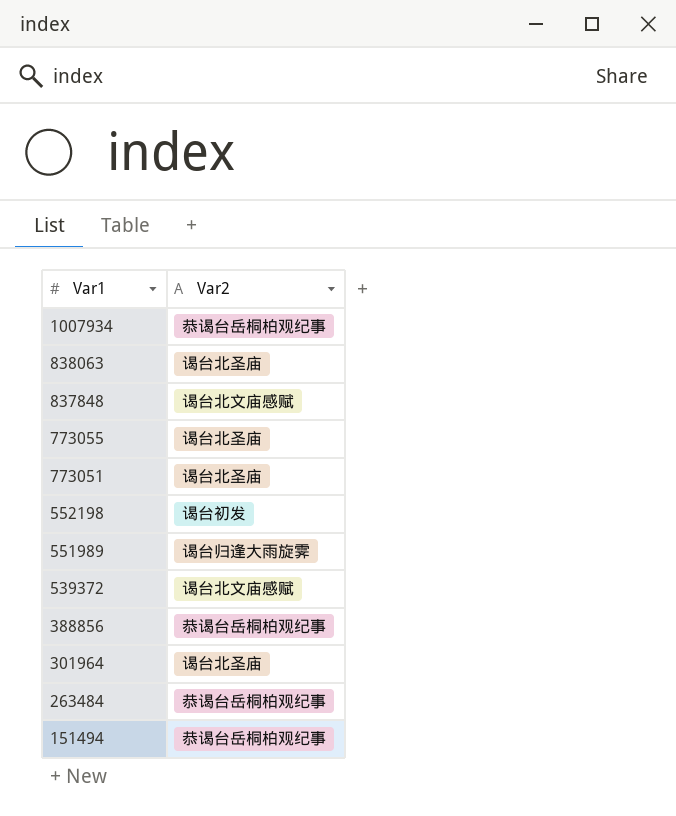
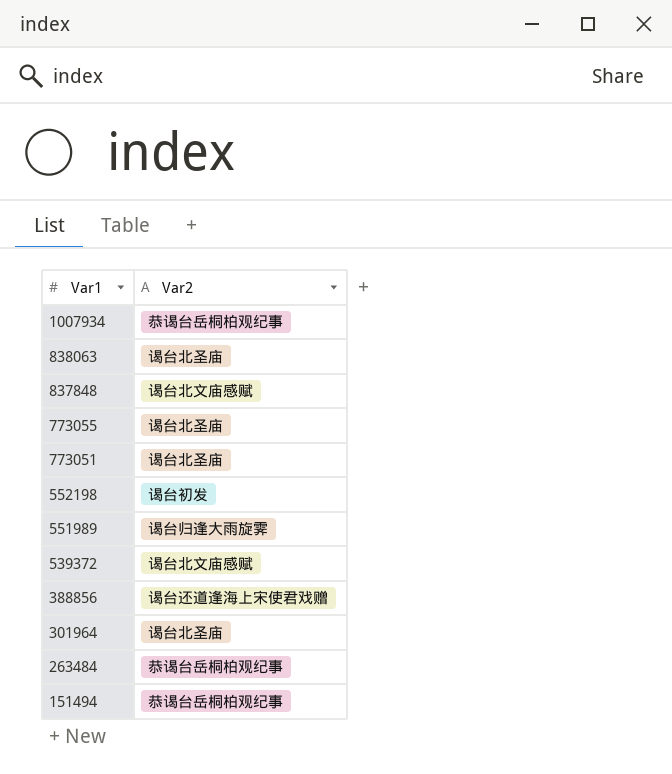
388856 | Var2: 恭谒台岳桐柏观纪事 -> 谒台还道逢海上宋使君戏赠

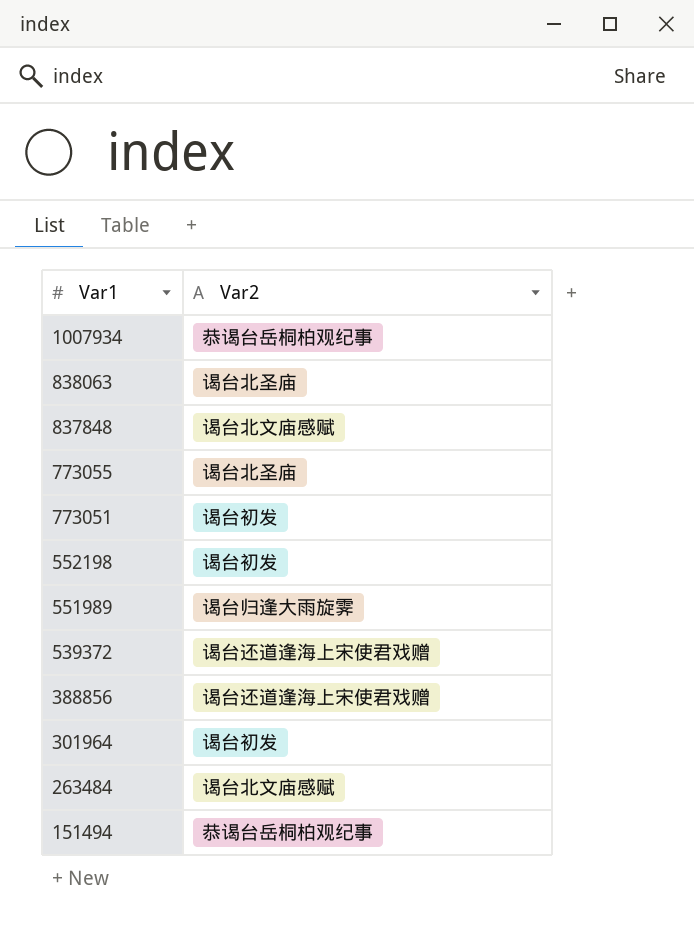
773051 | Var2: 谒台北圣庙 -> 谒台初发
539372 | Var2: 谒台北文庙感赋 -> 谒台还道逢海上宋使君戏赠
301964 | Var2: 谒台北圣庙 -> 谒台初发
263484 | Var2: 恭谒台岳桐柏观纪事 -> 谒台北文庙感赋

